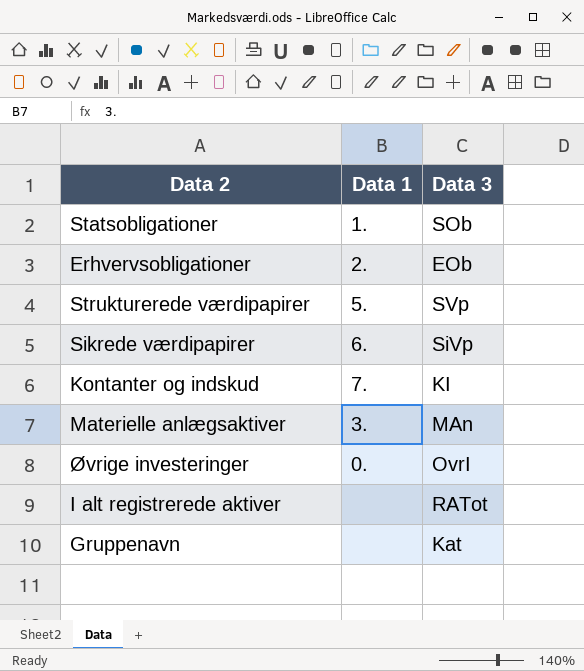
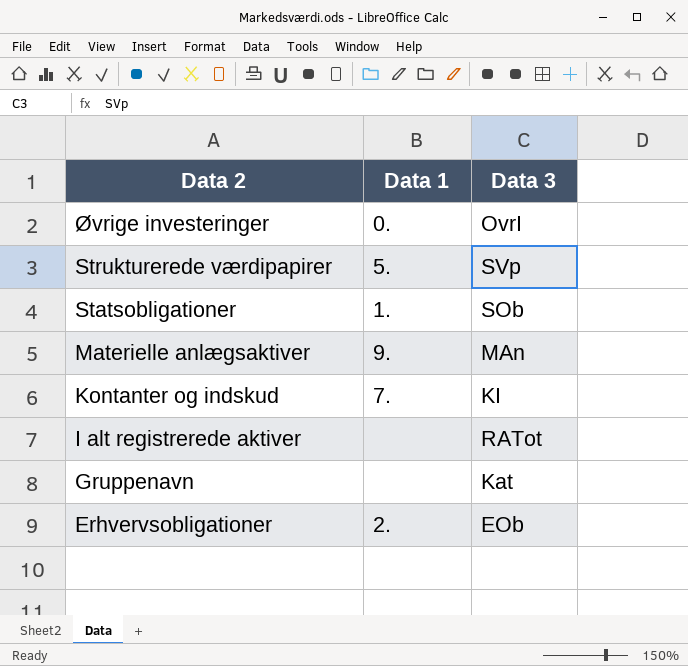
row order: none -> Data 2 descending
row Sikrede værdipapirer: 6. | SiVp -> none
Materielle anlægsaktiver | Data 1: 3. -> 9.

